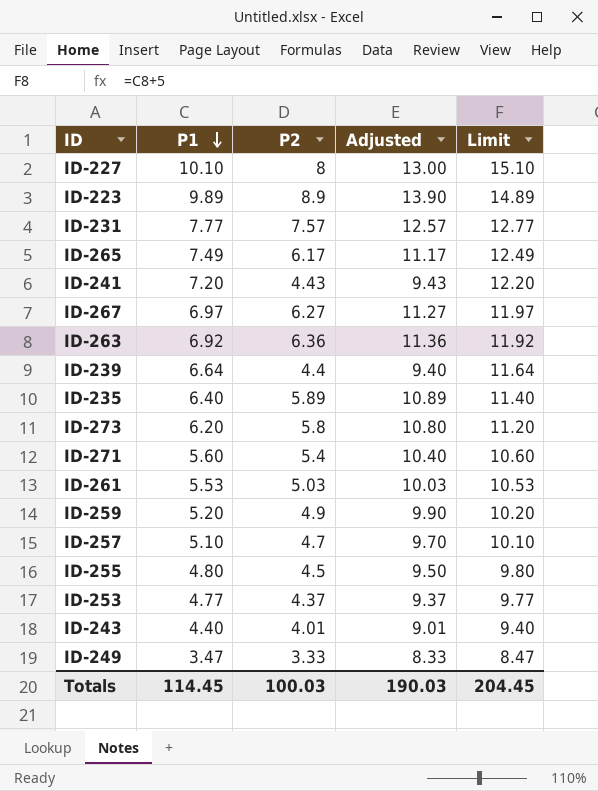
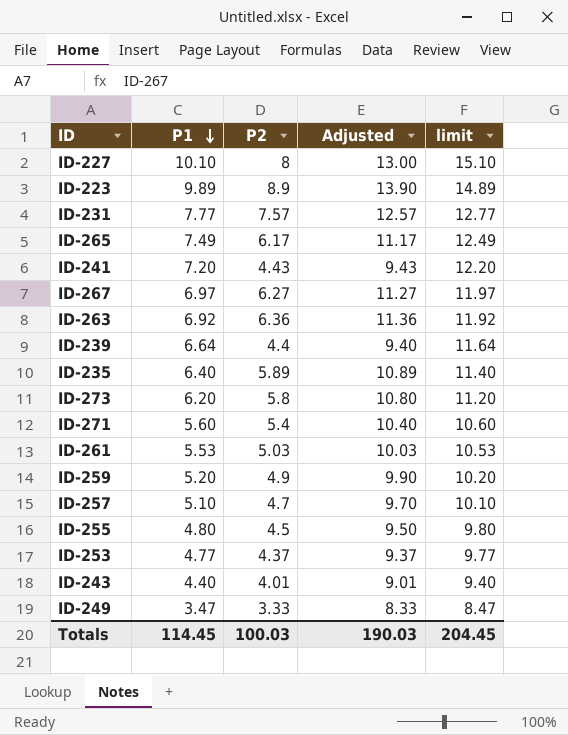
column name: Limit -> limit

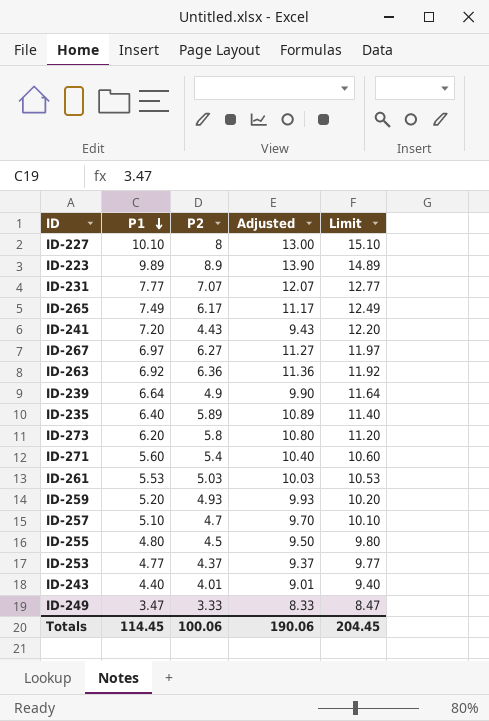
column name: limit -> Limit
ID-231 | P2: 7.57 -> 7.07
ID-231 | Adjusted: 12.57 -> 12.07
ID-239 | P2: 4.4 -> 4.9
ID-239 | Adjusted: 9.40 -> 9.90
ID-259 | P2: 4.9 -> 4.93
ID-259 | Adjusted: 9.90 -> 9.93
Totals | P2: 100.03 -> 100.06
Totals | Adjusted: 190.03 -> 190.06

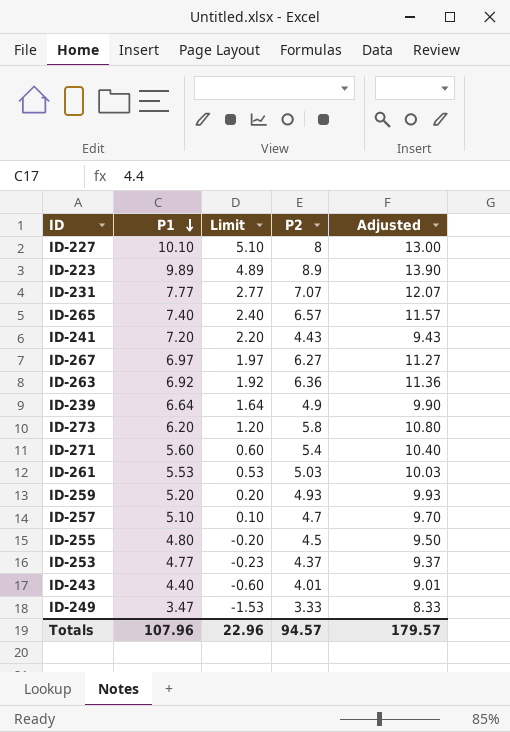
column Limit | formula: [P1] + 5 -> [P1] - 5
column Limit | position: 5 -> 3
row ID-235: 6.40 | 5.89 | 10.89 | 11.40 -> none
ID-265 | P1: 7.49 -> 7.40
ID-265 | P2: 6.17 -> 6.57
ID-265 | Adjusted: 11.17 -> 11.57
Totals | P1: 114.45 -> 107.96
Totals | Limit: 204.45 -> 22.96
Totals | P2: 100.06 -> 94.57
Totals | Adjusted: 190.06 -> 179.57

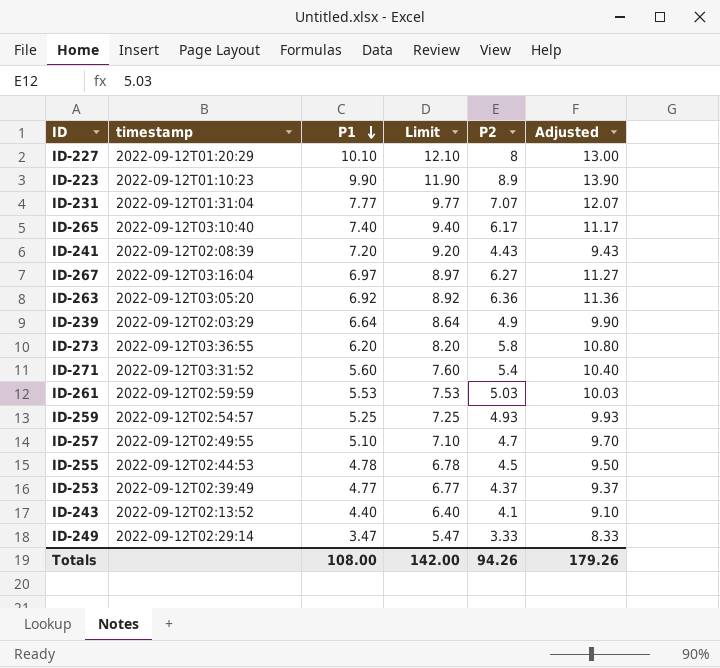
column timestamp | position: none -> 2
column Limit | formula: [P1] - 5 -> [P1] + 2
ID-223 | P1: 9.89 -> 9.90
ID-265 | P2: 6.57 -> 6.17
ID-265 | Adjusted: 11.57 -> 11.17
ID-259 | P1: 5.20 -> 5.25
ID-255 | P1: 4.80 -> 4.78
ID-243 | P2: 4.01 -> 4.1
ID-243 | Adjusted: 9.01 -> 9.10
Totals | P1: 107.96 -> 108.00
Totals | Limit: 22.96 -> 142.00
Totals | P2: 94.57 -> 94.26
Totals | Adjusted: 179.57 -> 179.26

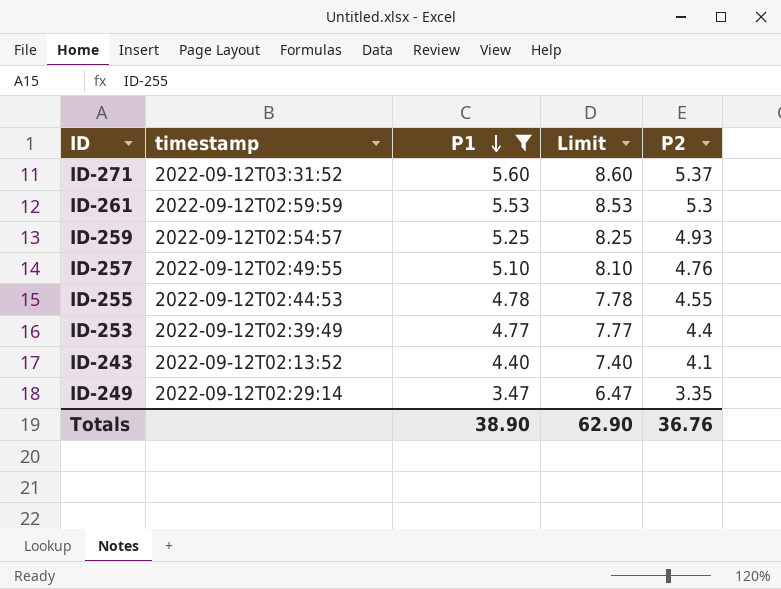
filter: none -> P1 <= 5.60
column Adjusted | formula: [P2] + 5 -> none
column Limit | formula: [P1] + 2 -> [P1] + 3
ID-271 | P2: 5.4 -> 5.37
ID-261 | P2: 5.03 -> 5.3
ID-257 | P2: 4.7 -> 4.76
ID-255 | P2: 4.5 -> 4.55
ID-253 | P2: 4.37 -> 4.4
ID-249 | P2: 3.33 -> 3.35
Totals | P1: 108.00 -> 38.90
Totals | Limit: 142.00 -> 62.90
Totals | P2: 94.26 -> 36.76

